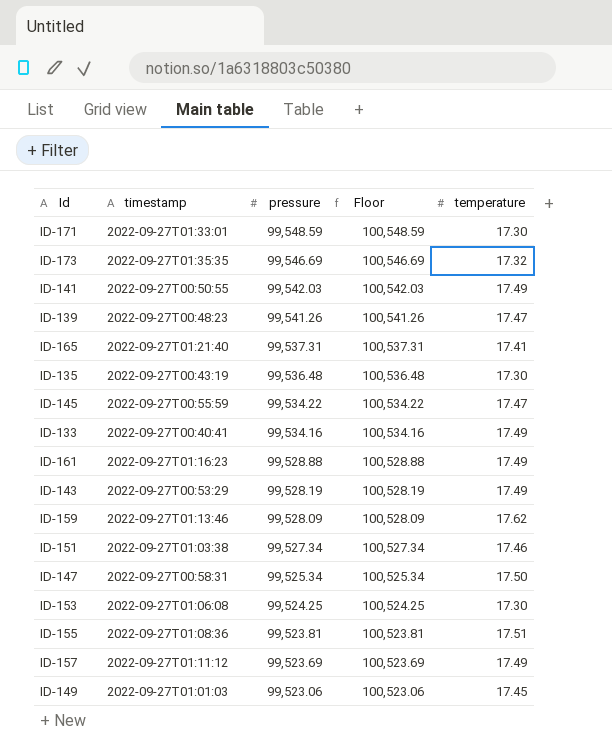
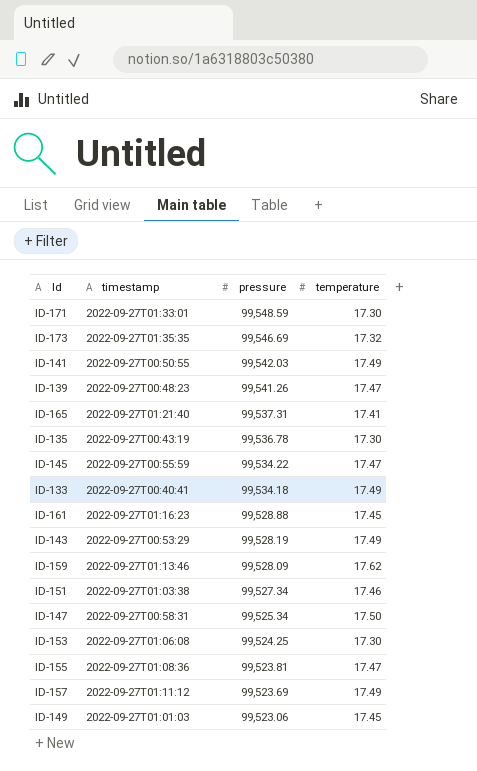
column Floor | formula: [pressure] + 1000 -> none
ID-135 | pressure: 99,536.48 -> 99,536.78
ID-133 | pressure: 99,534.16 -> 99,534.18
ID-161 | temperature: 17.49 -> 17.45
ID-155 | temperature: 17.51 -> 17.47

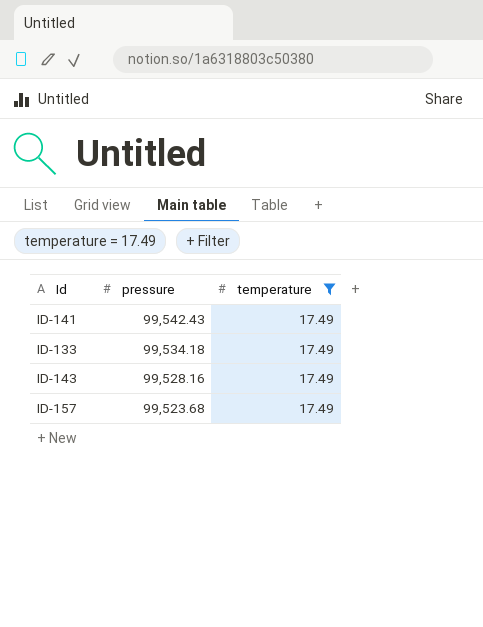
filter: none -> temperature = 17.49
column timestamp | position: 2 -> none
ID-141 | pressure: 99,542.03 -> 99,542.43
ID-143 | pressure: 99,528.19 -> 99,528.16
ID-157 | pressure: 99,523.69 -> 99,523.68

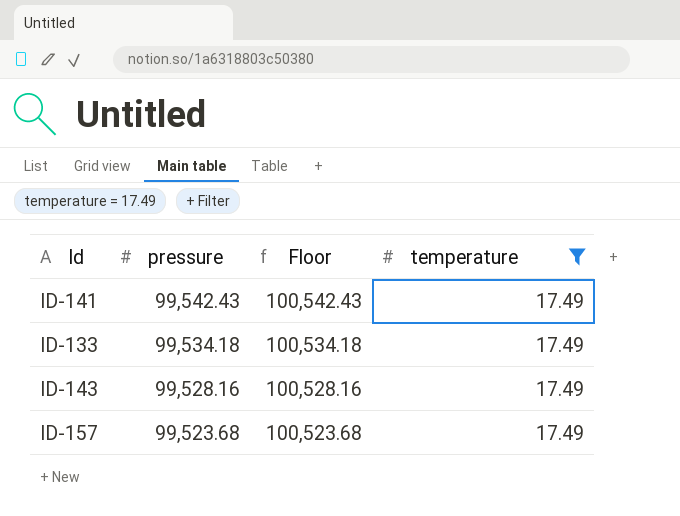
column Floor | formula: none -> [pressure] + 1000

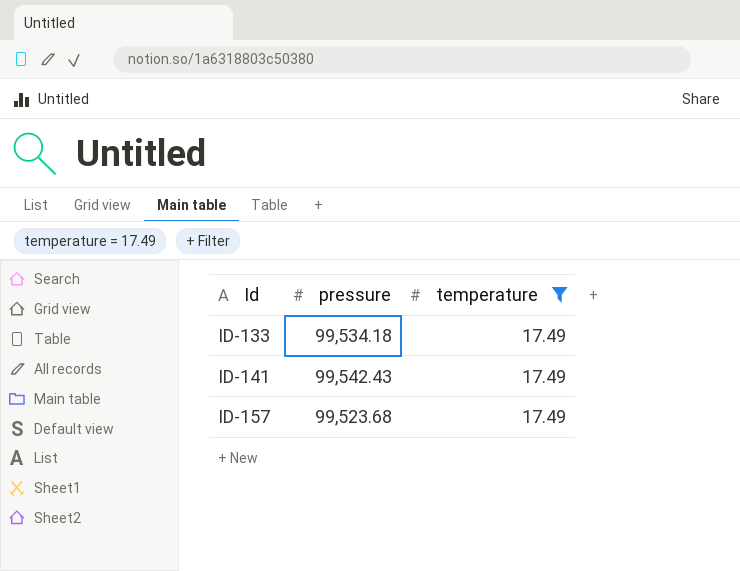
row order: pressure descending -> Id ascending
column Floor | formula: [pressure] + 1000 -> none
row ID-143: 99,528.16 | 100,528.16 | 17.49 -> none

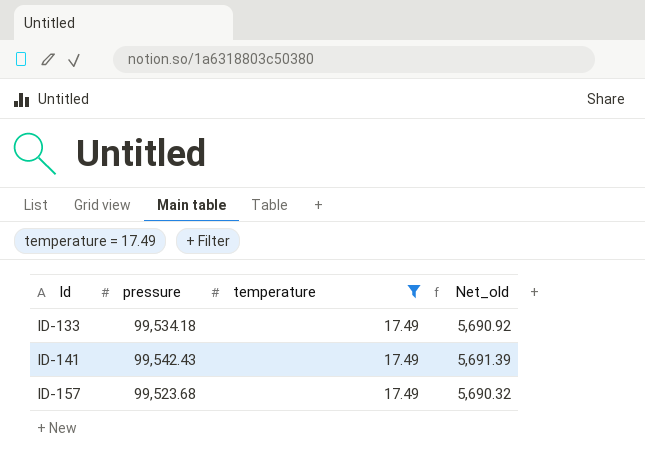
column Net_old | formula: none -> [pressure] / [temperature]

